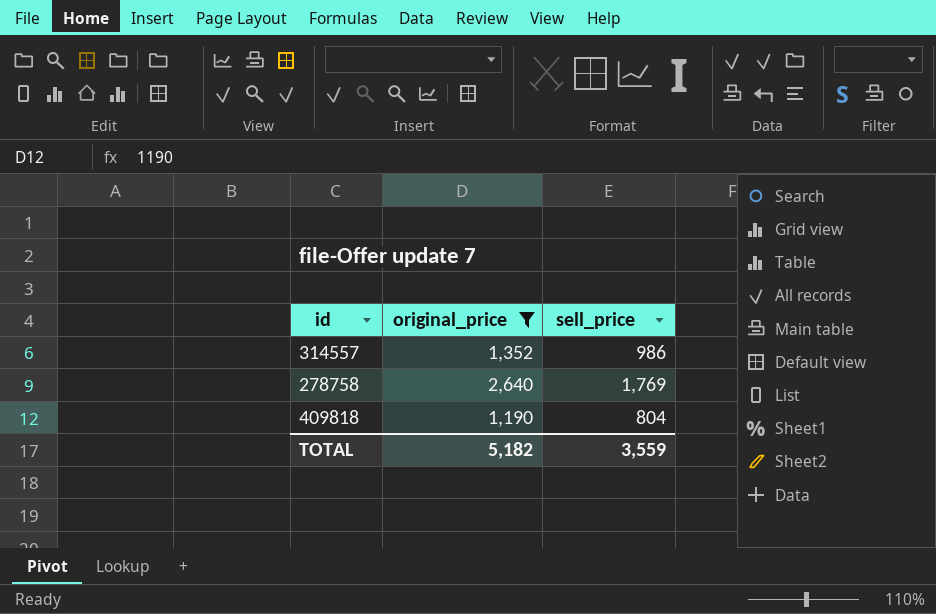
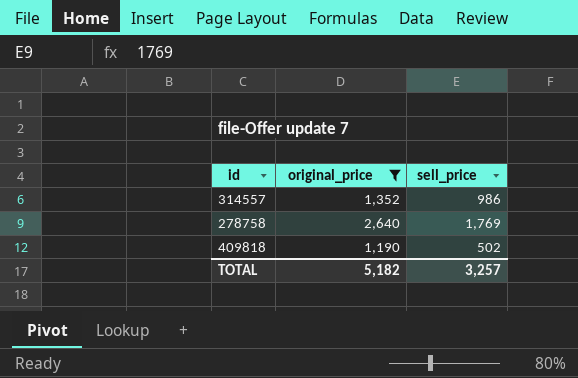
409818 | sell_price: 804 -> 502
TOTAL | sell_price: 3,559 -> 3,257

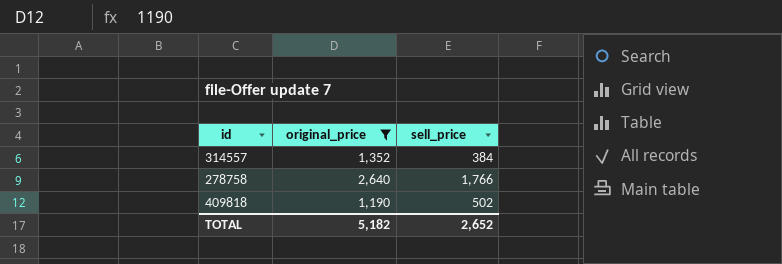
314557 | sell_price: 986 -> 384
278758 | sell_price: 1,769 -> 1,766
TOTAL | sell_price: 3,257 -> 2,652

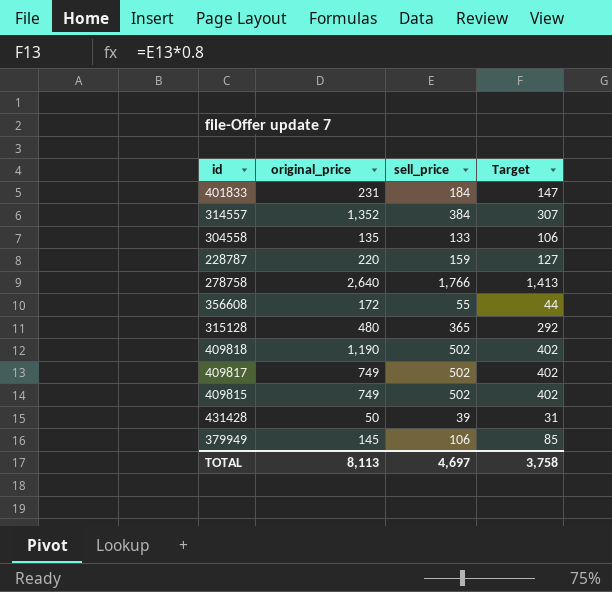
filter: original_price >= 1,190 -> none
column Target | formula: none -> [sell_price] * 0.8
TOTAL | original_price: 5,182 -> 8,113
TOTAL | sell_price: 2,652 -> 4,697

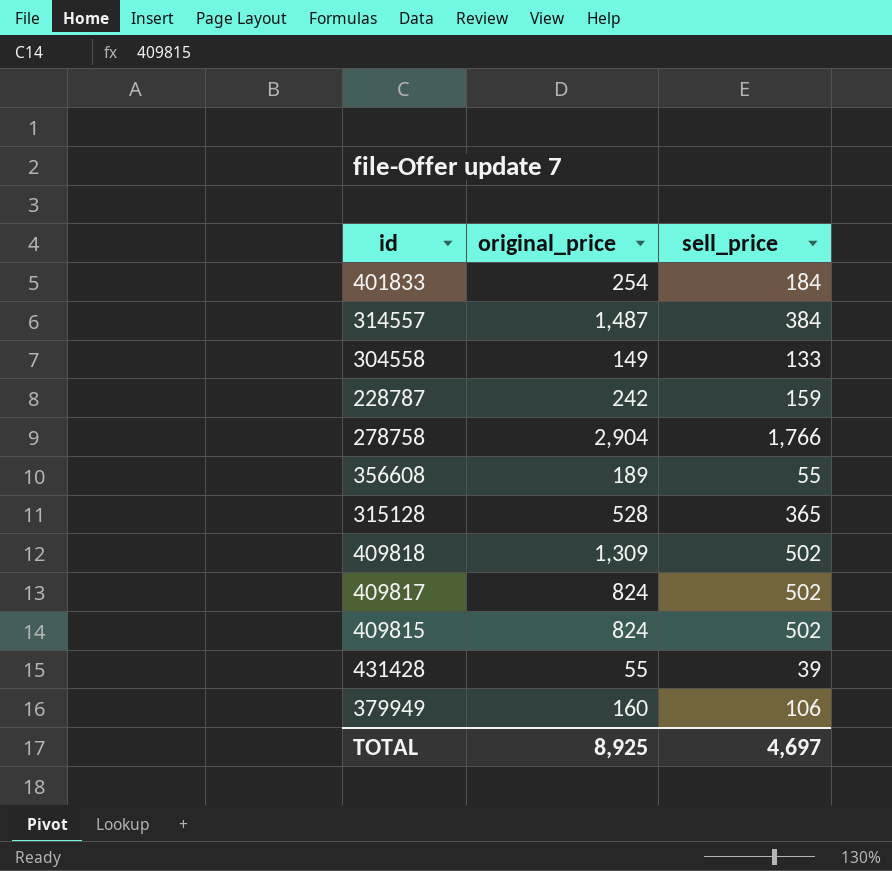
column Target | formula: [sell_price] * 0.8 -> none
401833 | original_price: 231 -> 254
314557 | original_price: 1,352 -> 1,487
304558 | original_price: 135 -> 149
228787 | original_price: 220 -> 242
278758 | original_price: 2,640 -> 2,904
356608 | original_price: 172 -> 189
315128 | original_price: 480 -> 528
409818 | original_price: 1,190 -> 1,309
409817 | original_price: 749 -> 824
409815 | original_price: 749 -> 824
431428 | original_price: 50 -> 55
379949 | original_price: 145 -> 160
TOTAL | original_price: 8,113 -> 8,925

